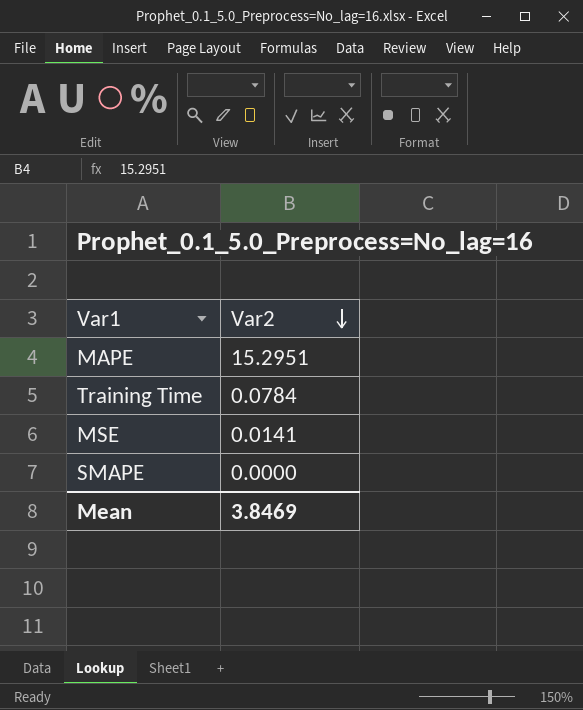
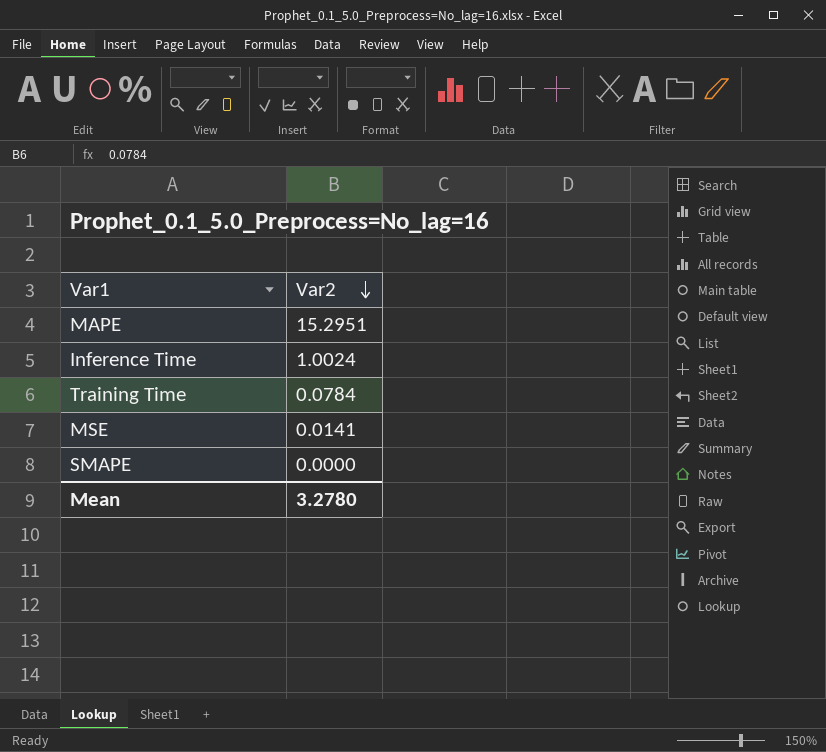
row Inference Time: none -> 1.0024
Mean | Var2: 3.8469 -> 3.2780

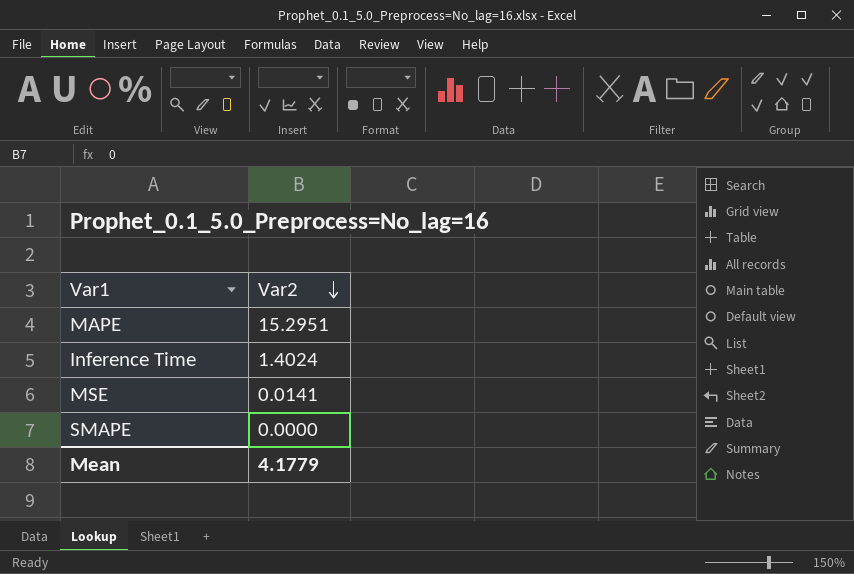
row Training Time: 0.0784 -> none
Inference Time | Var2: 1.0024 -> 1.4024
Mean | Var2: 3.2780 -> 4.1779

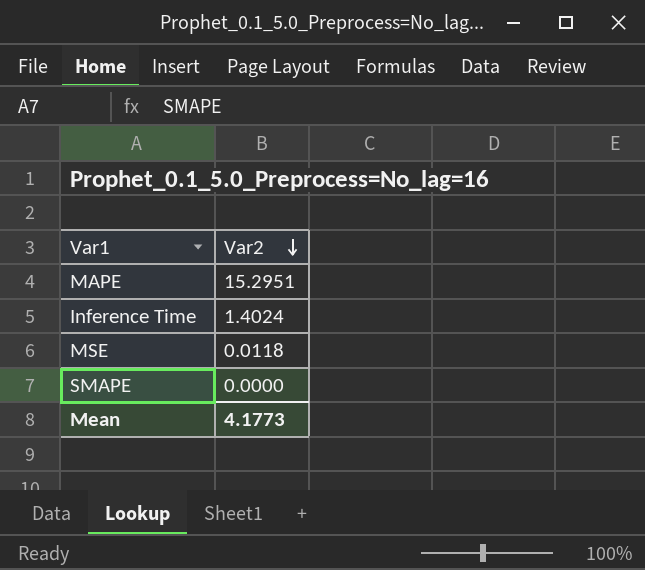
MSE | Var2: 0.0141 -> 0.0118
Mean | Var2: 4.1779 -> 4.1773

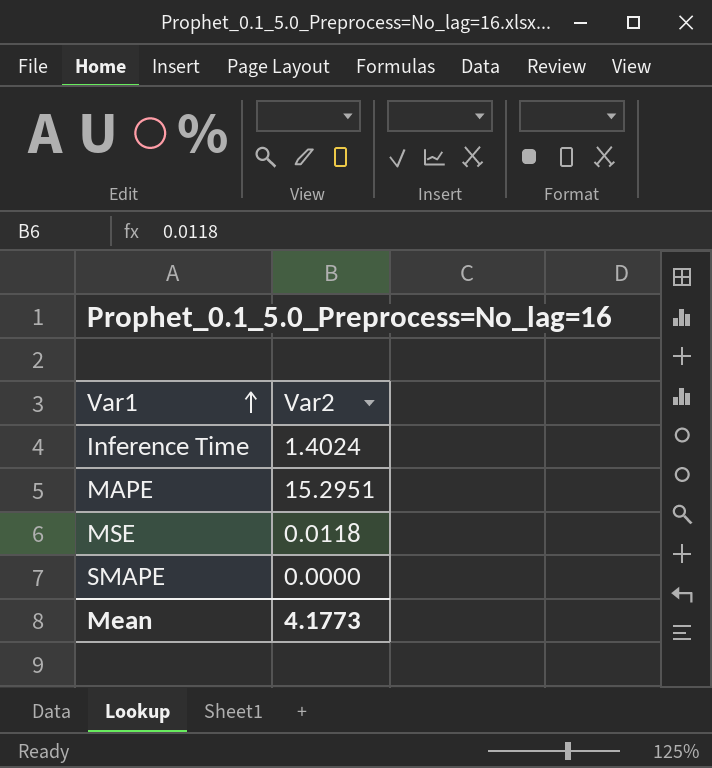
row order: Var2 descending -> Var1 ascending

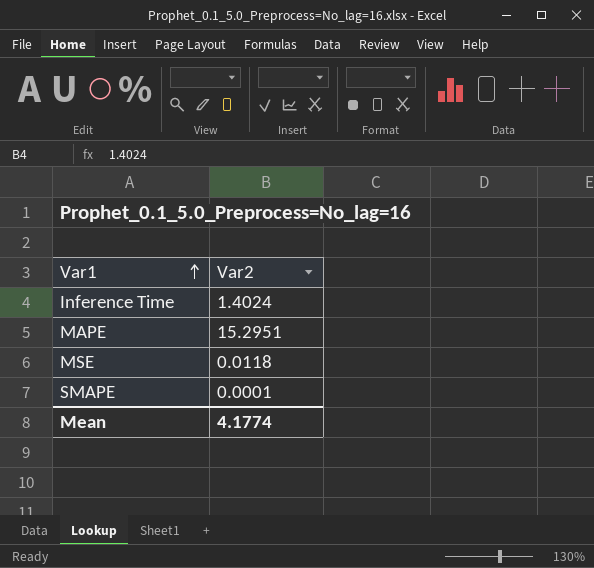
SMAPE | Var2: 0.0000 -> 0.0001
Mean | Var2: 4.1773 -> 4.1774

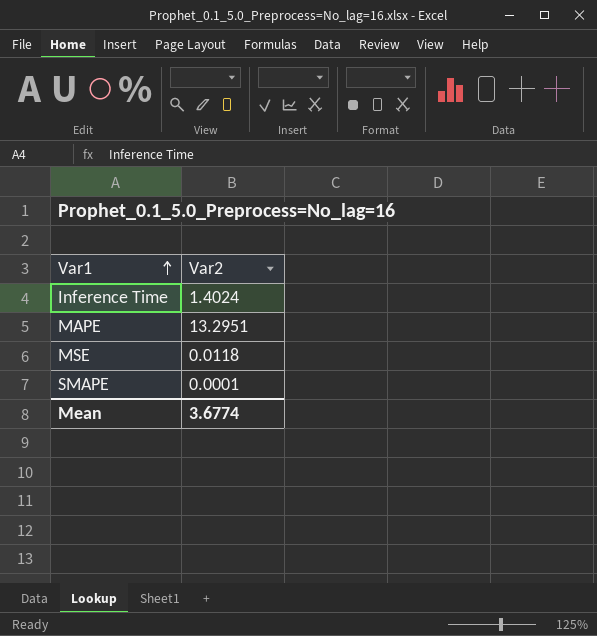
MAPE | Var2: 15.2951 -> 13.2951
Mean | Var2: 4.1774 -> 3.6774

